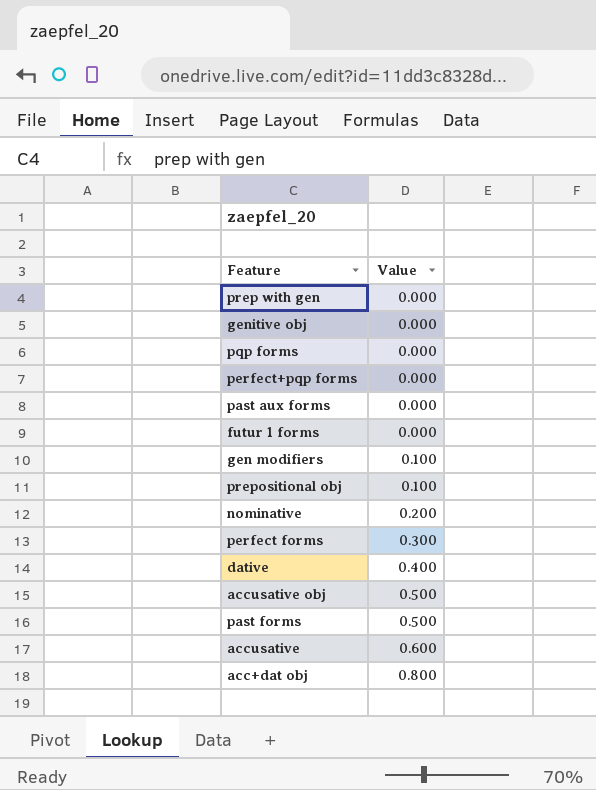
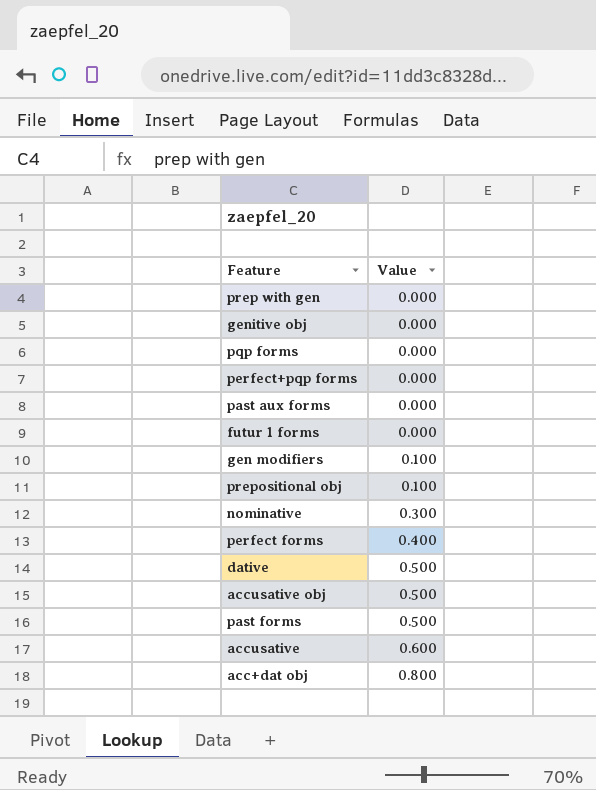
nominative | Value: 0.200 -> 0.300
perfect forms | Value: 0.300 -> 0.400
dative | Value: 0.400 -> 0.500

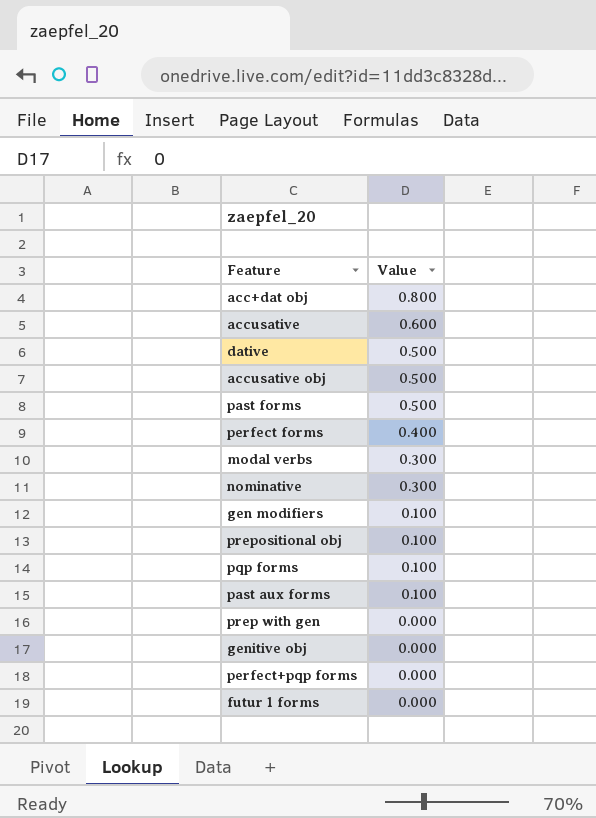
row order: Value ascending -> Value descending
row modal verbs: none -> 0.300
pqp forms | Value: 0.000 -> 0.100
past aux forms | Value: 0.000 -> 0.100

